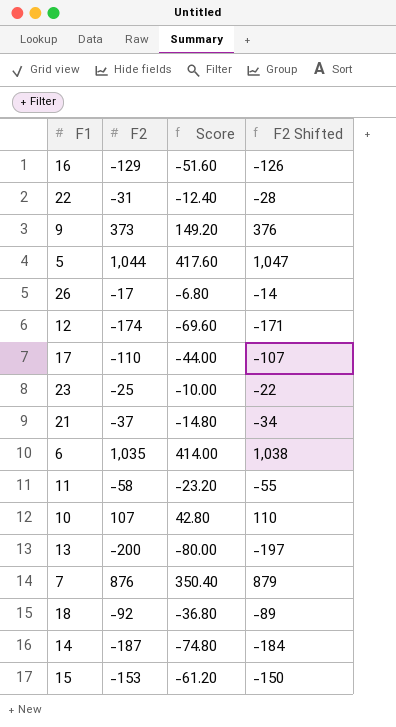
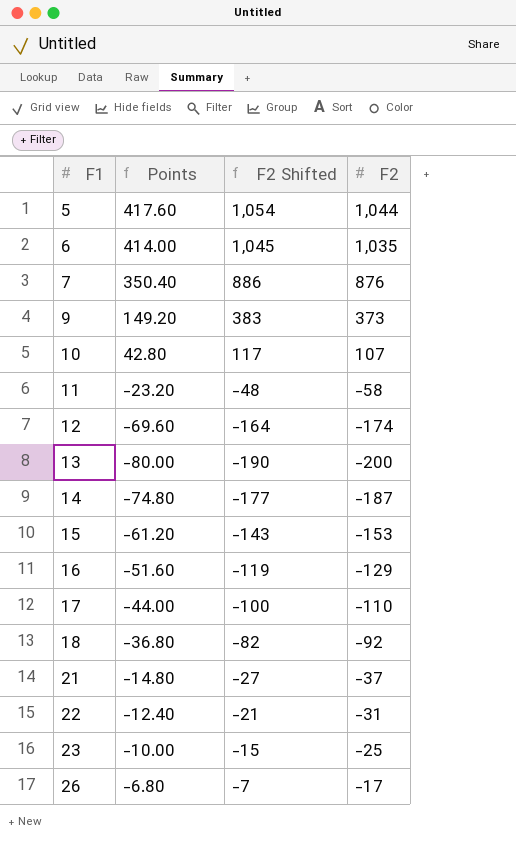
row order: none -> F1 ascending
column name: Score -> Points
column F2 Shifted | formula: [F2] + 3 -> [F2] + 10
column F2 | position: 2 -> 4

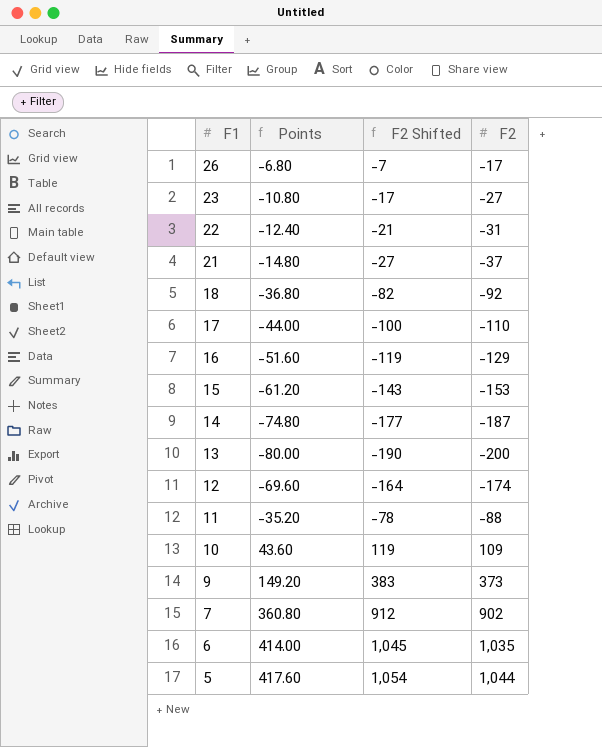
row order: F1 ascending -> F1 descending
23 | Points: -10.00 -> -10.80
23 | F2 Shifted: -15 -> -17
23 | F2: -25 -> -27
11 | Points: -23.20 -> -35.20
11 | F2 Shifted: -48 -> -78
11 | F2: -58 -> -88
10 | Points: 42.80 -> 43.60
10 | F2 Shifted: 117 -> 119
10 | F2: 107 -> 109
7 | Points: 350.40 -> 360.80
7 | F2 Shifted: 886 -> 912
7 | F2: 876 -> 902

